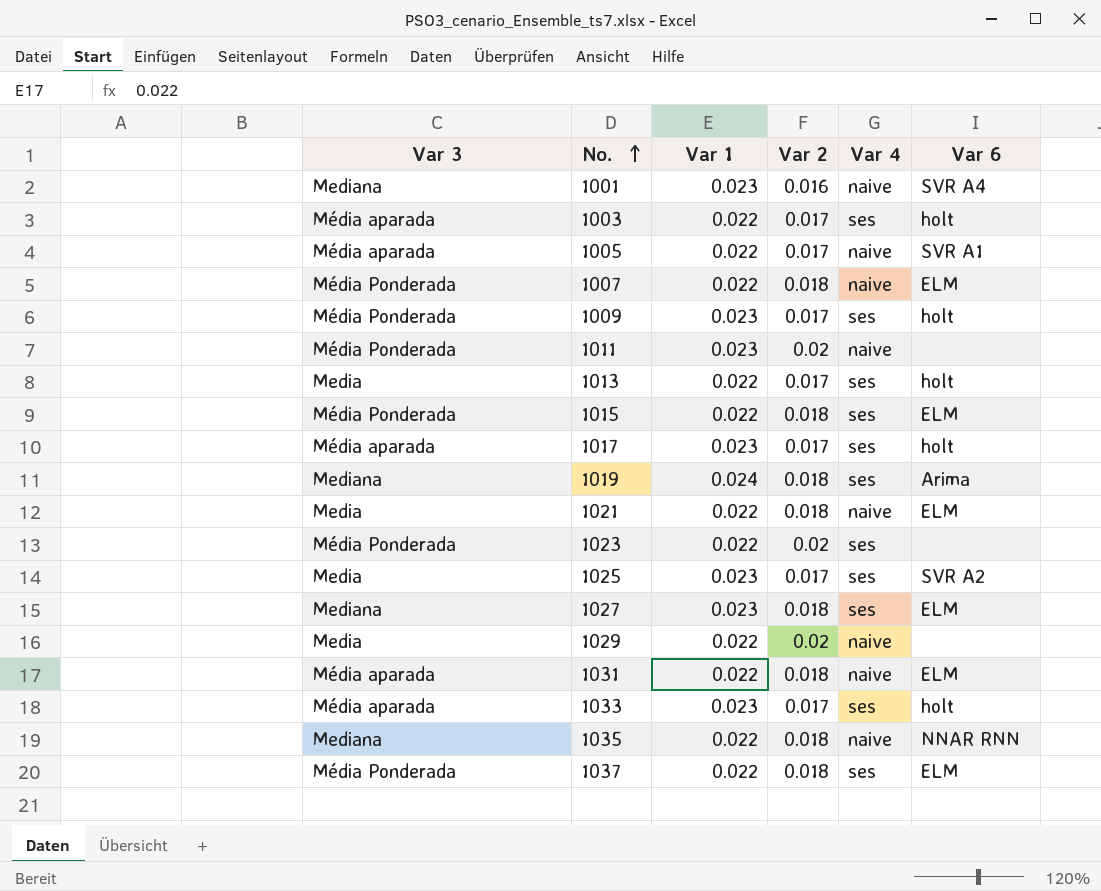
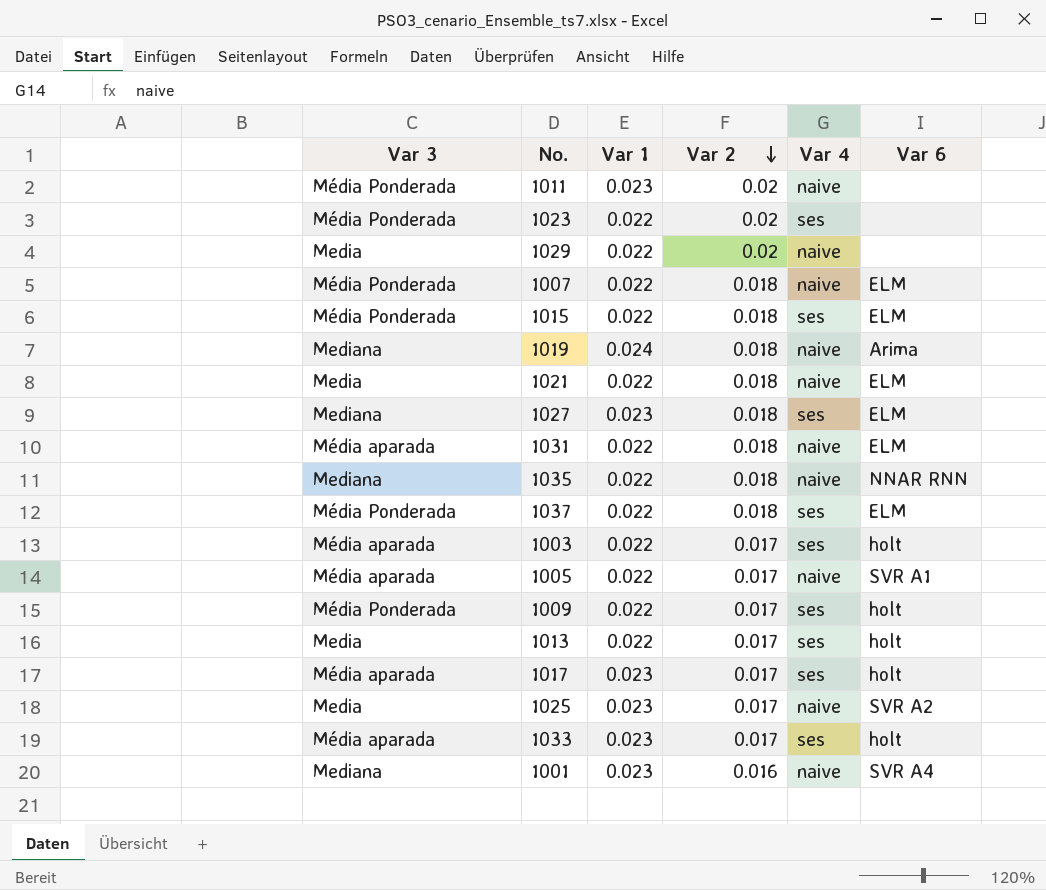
row order: No. ascending -> Var 2 descending
1019 | Var 4: ses -> naive
1009 | Var 1: 0.023 -> 0.022
1025 | Var 4: ses -> naive

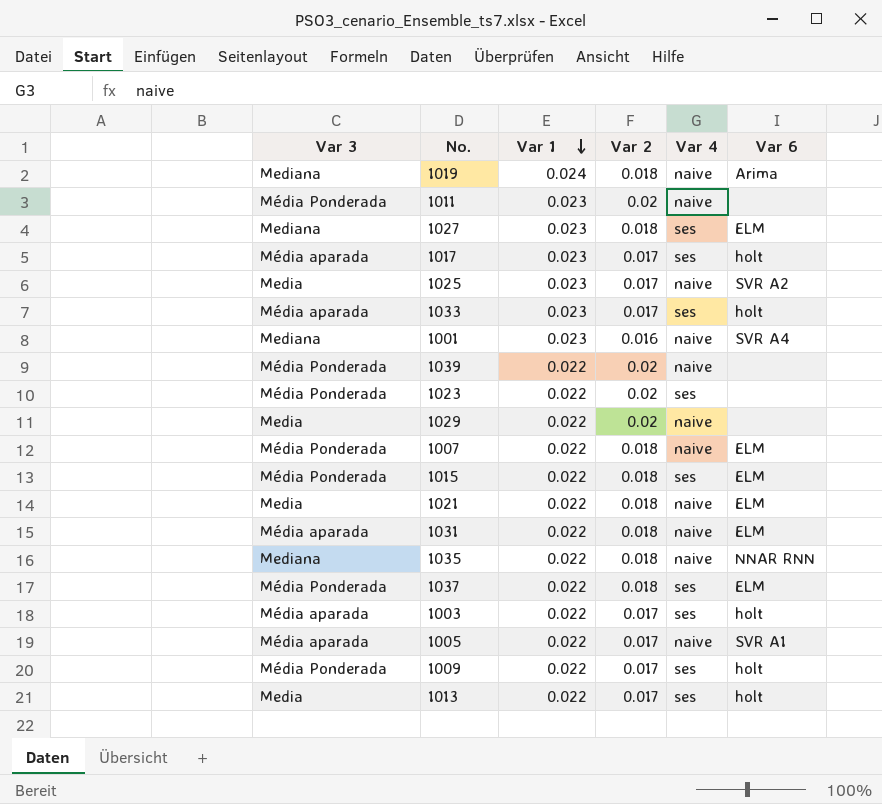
row order: Var 2 descending -> Var 1 descending
row 1039: none -> Média Ponderada | 0.022 | 0.02 | naive | none

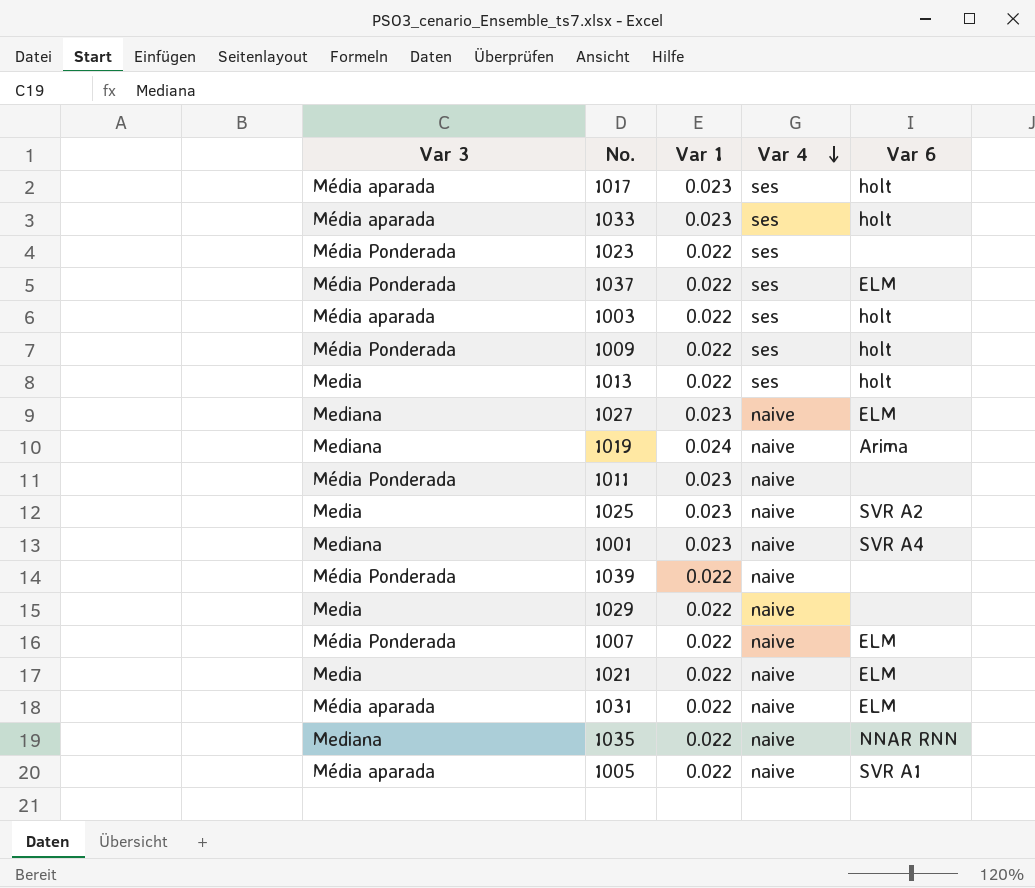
row order: Var 1 descending -> Var 4 descending
column Var 2 | position: 4 -> none
row 1015: Média Ponderada | 0.022 | 0.018 | ses | ELM -> none
1027 | Var 4: ses -> naive

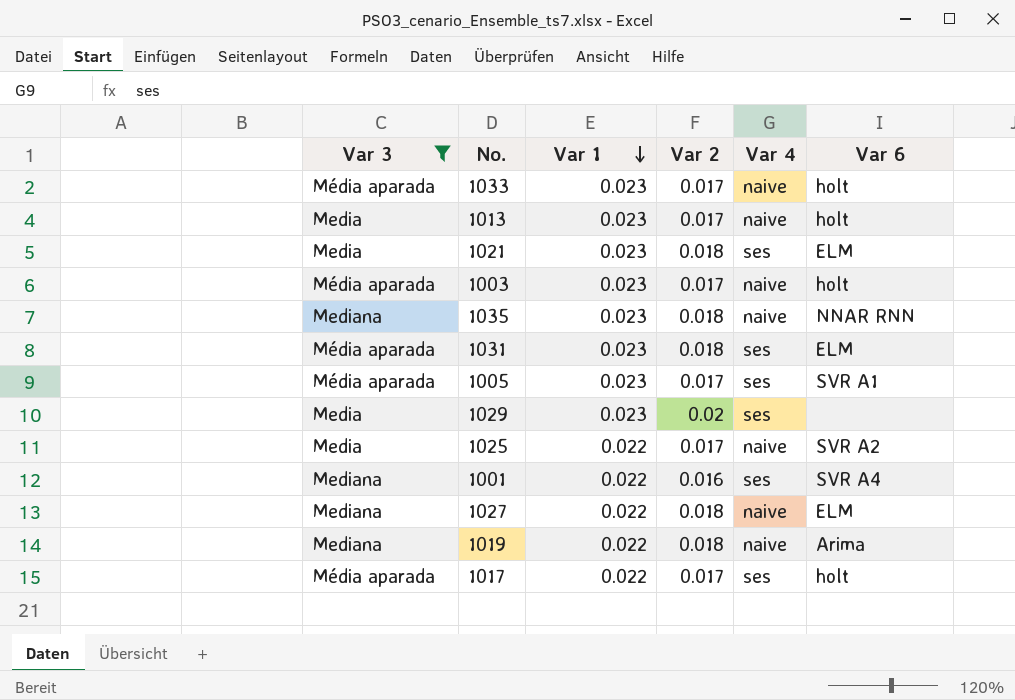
filter: none -> Var 3 != Média Ponderada
row order: Var 4 descending -> Var 1 descending
column Var 2 | position: none -> 4
1033 | Var 4: ses -> naive
1013 | Var 1: 0.022 -> 0.023
1013 | Var 4: ses -> naive
1021 | Var 1: 0.022 -> 0.023
1021 | Var 4: naive -> ses
1003 | Var 1: 0.022 -> 0.023
1003 | Var 4: ses -> naive
1035 | Var 1: 0.022 -> 0.023
1031 | Var 1: 0.022 -> 0.023
1031 | Var 4: naive -> ses
1005 | Var 1: 0.022 -> 0.023
1005 | Var 4: naive -> ses
1029 | Var 1: 0.022 -> 0.023
1029 | Var 4: naive -> ses
1025 | Var 1: 0.023 -> 0.022
1001 | Var 1: 0.023 -> 0.022
1001 | Var 4: naive -> ses
1027 | Var 1: 0.023 -> 0.022
1019 | Var 1: 0.024 -> 0.022
1017 | Var 1: 0.023 -> 0.022

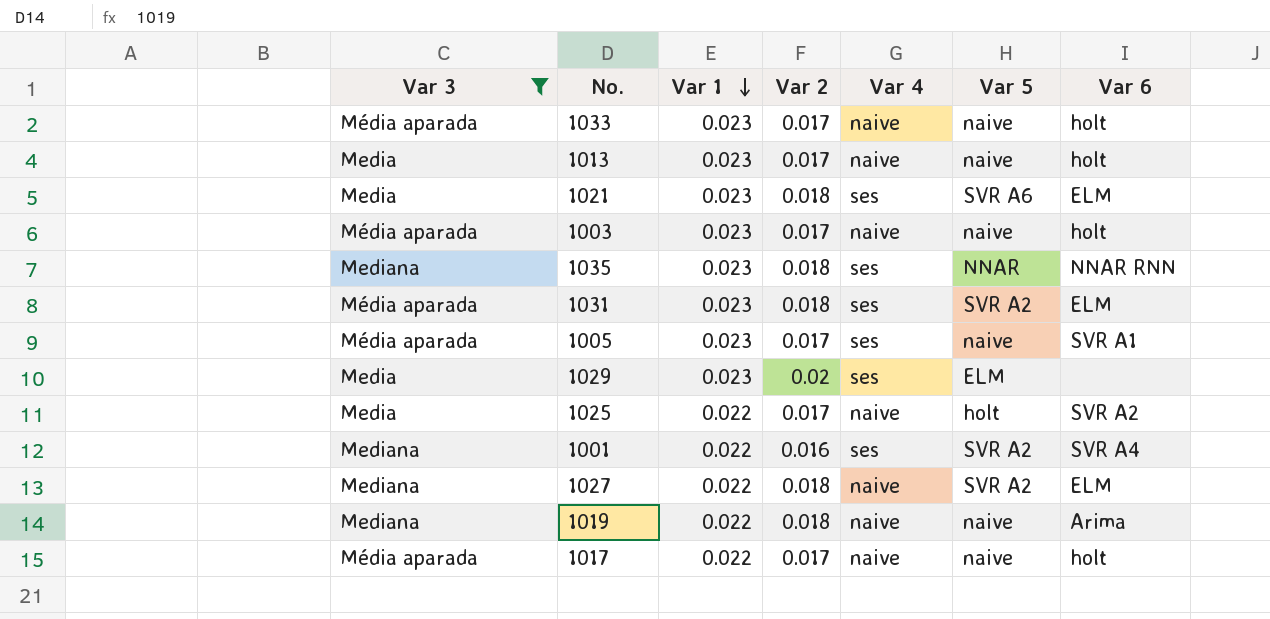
column Var 5 | position: none -> 6
1035 | Var 4: naive -> ses
1017 | Var 4: ses -> naive

